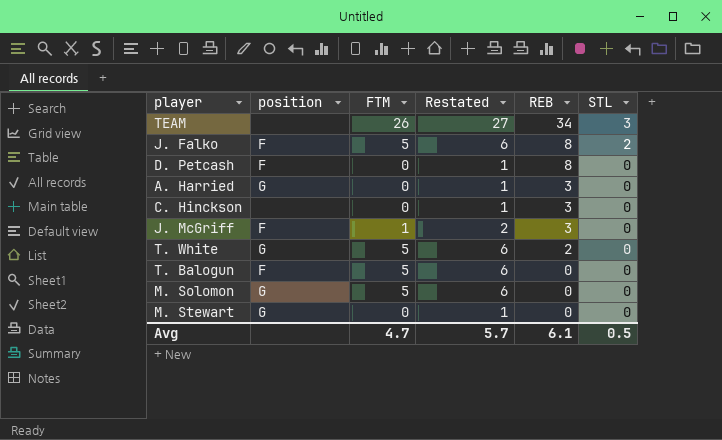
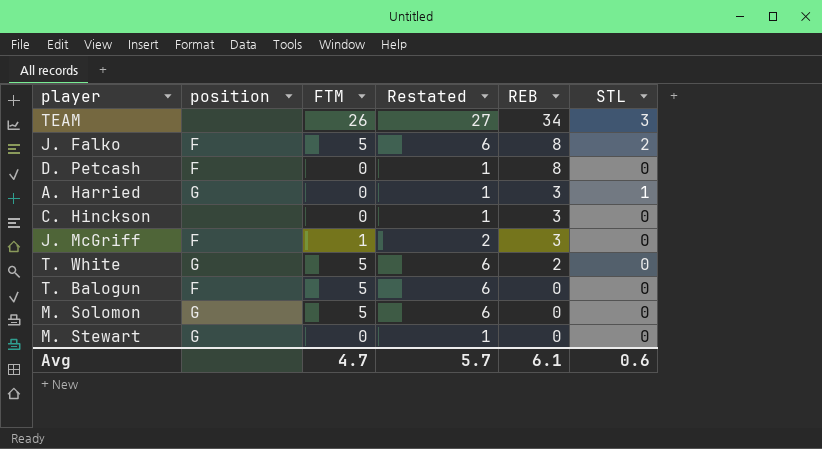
A. Harried | STL: 0 -> 1
Avg | STL: 0.5 -> 0.6

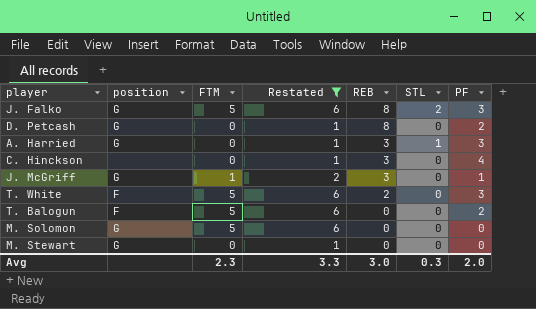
filter: none -> Restated != 27
column PF | position: none -> 7
J. Falko | position: F -> G
D. Petcash | position: F -> G
J. McGriff | position: F -> G
T. White | position: G -> F
Avg | FTM: 4.7 -> 2.3
Avg | Restated: 5.7 -> 3.3
Avg | REB: 6.1 -> 3.0
Avg | STL: 0.6 -> 0.3

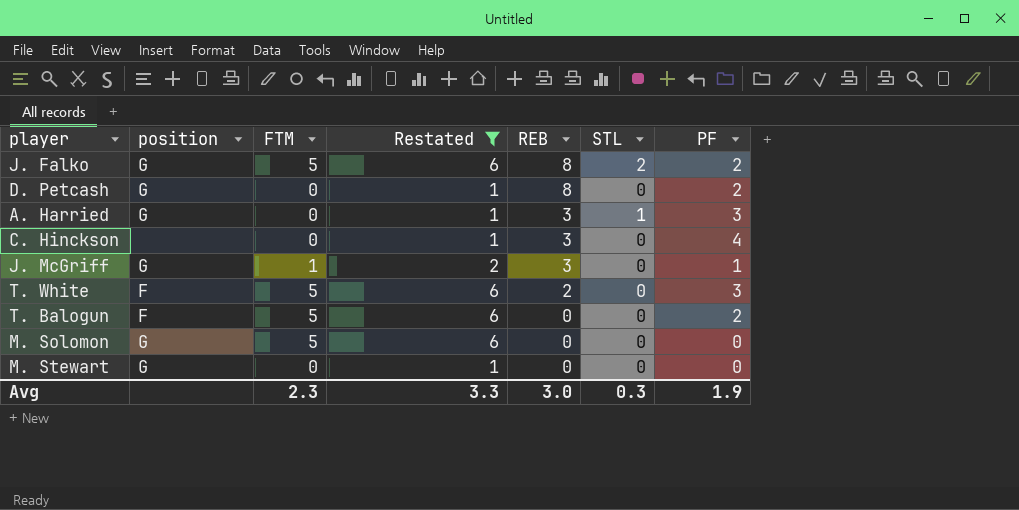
J. Falko | PF: 3 -> 2
Avg | PF: 2.0 -> 1.9

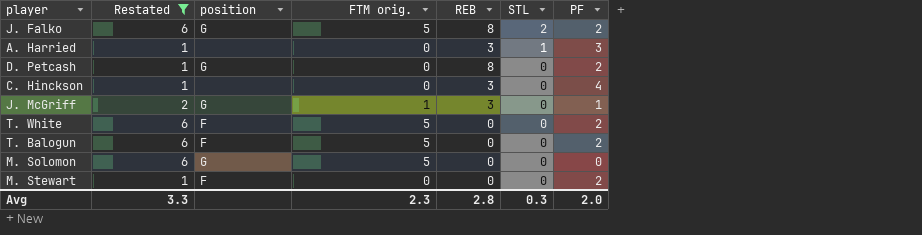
row order: REB descending -> STL descending
column Restated | position: 4 -> 2
column name: FTM -> FTM orig.
A. Harried | position: G -> none
T. White | REB: 2 -> 0
T. White | PF: 3 -> 2
M. Stewart | position: G -> F
M. Stewart | PF: 0 -> 2
Avg | REB: 3.0 -> 2.8
Avg | PF: 1.9 -> 2.0

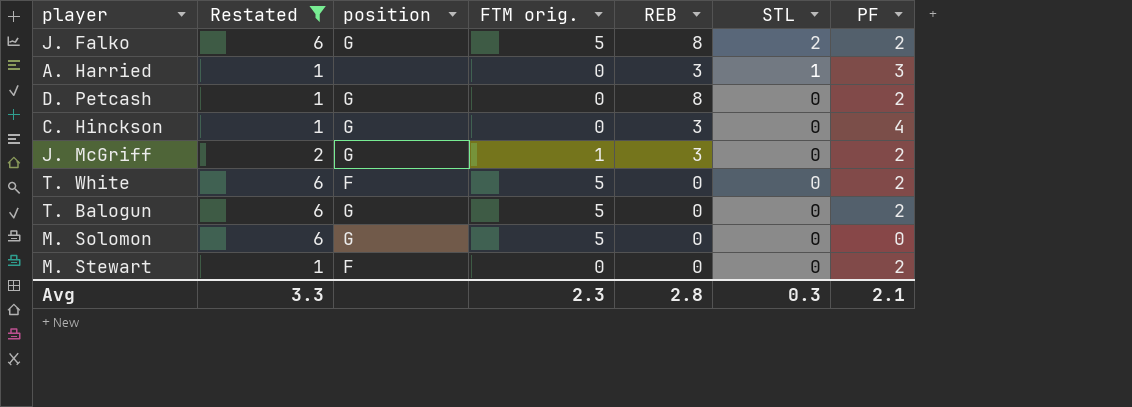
C. Hinckson | position: none -> G
J. McGriff | PF: 1 -> 2
T. Balogun | position: F -> G
Avg | PF: 2.0 -> 2.1

